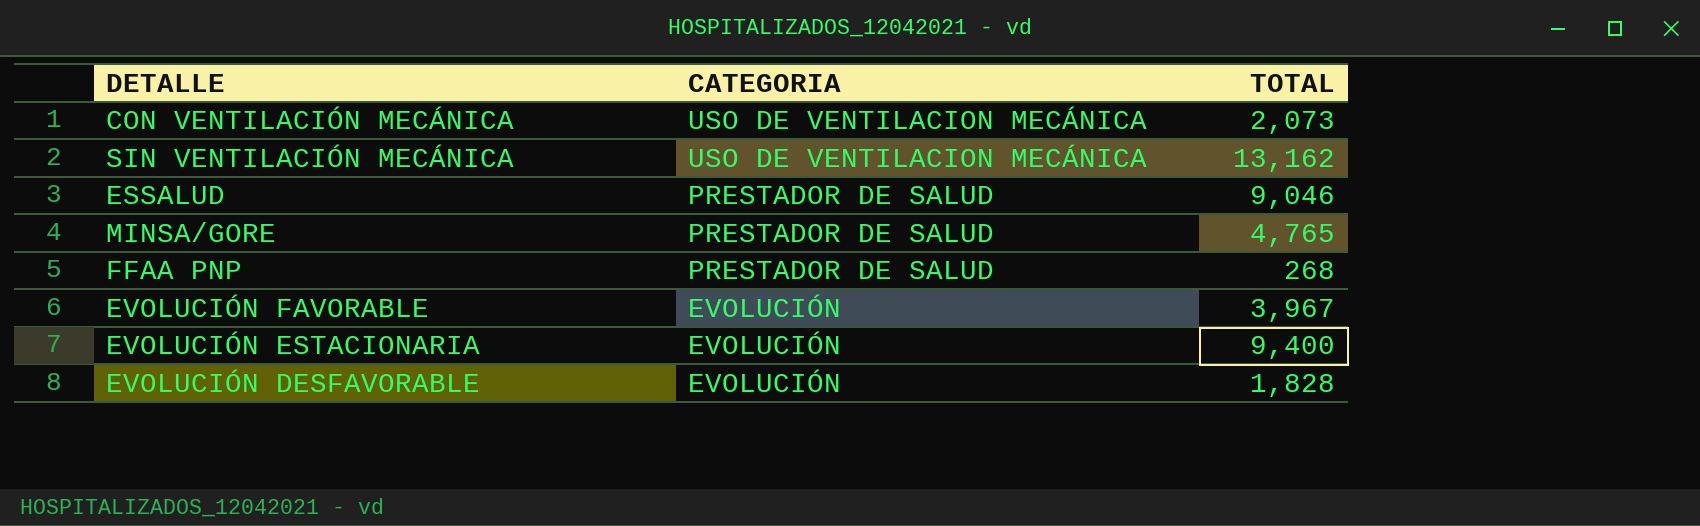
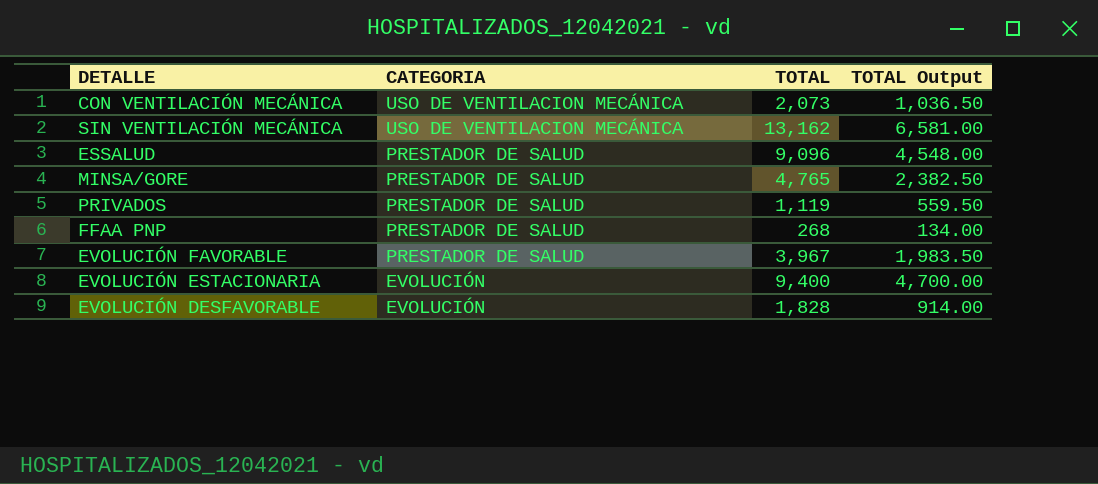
column TOTAL Output | formula: none -> [TOTAL] * 0.5
ESSALUD | TOTAL: 9,046 -> 9,096
row PRIVADOS: none -> PRESTADOR DE SALUD | 1,119 | 559.50
EVOLUCIÓN FAVORABLE | CATEGORIA: EVOLUCIÓN -> PRESTADOR DE SALUD

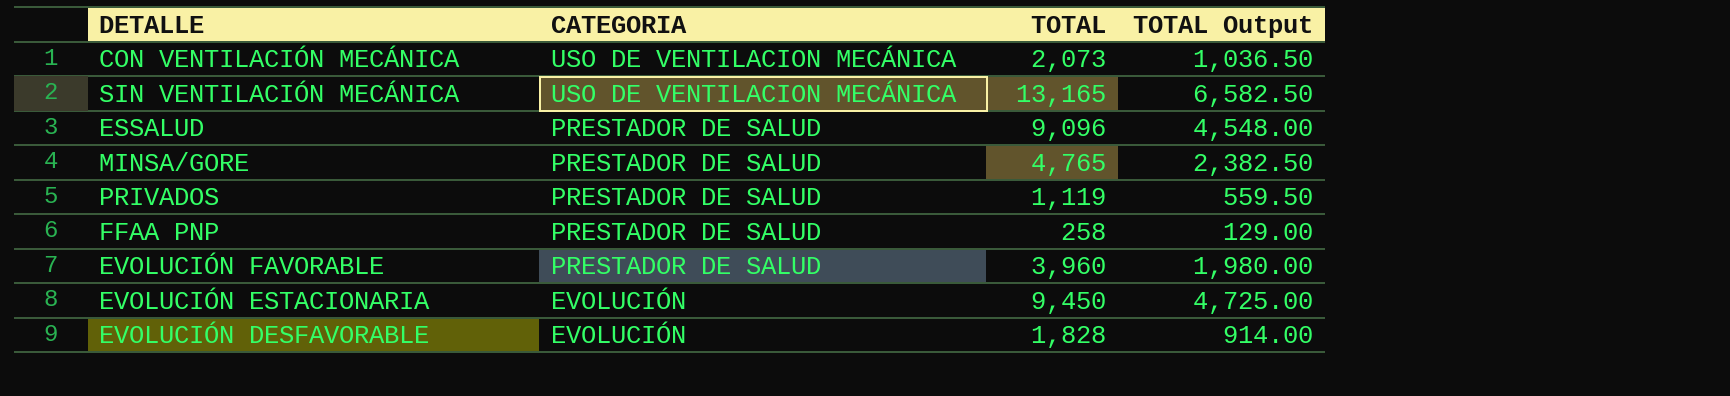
SIN VENTILACIÓN MECÁNICA | TOTAL: 13,162 -> 13,165
SIN VENTILACIÓN MECÁNICA | TOTAL Output: 6,581.00 -> 6,582.50
FFAA PNP | TOTAL: 268 -> 258
FFAA PNP | TOTAL Output: 134.00 -> 129.00
EVOLUCIÓN FAVORABLE | TOTAL: 3,967 -> 3,960
EVOLUCIÓN FAVORABLE | TOTAL Output: 1,983.50 -> 1,980.00
EVOLUCIÓN ESTACIONARIA | TOTAL: 9,400 -> 9,450
EVOLUCIÓN ESTACIONARIA | TOTAL Output: 4,700.00 -> 4,725.00

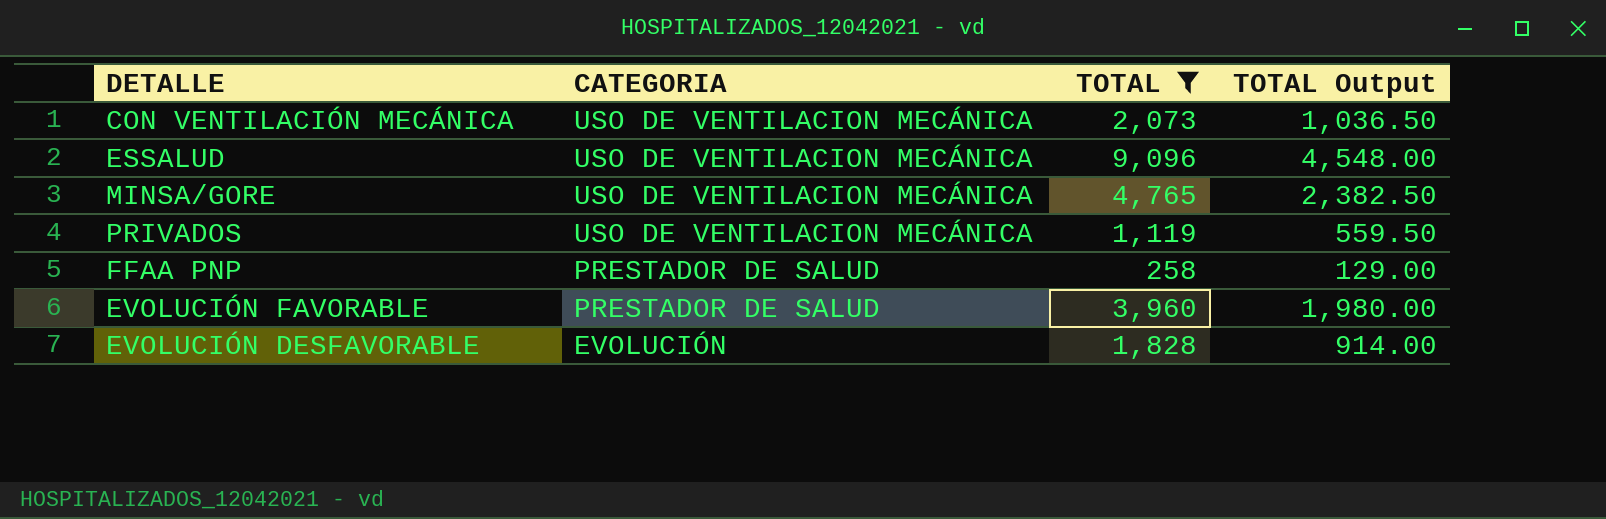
filter: none -> TOTAL <= 9,096
ESSALUD | CATEGORIA: PRESTADOR DE SALUD -> USO DE VENTILACION MECÁNICA
MINSA/GORE | CATEGORIA: PRESTADOR DE SALUD -> USO DE VENTILACION MECÁNICA
PRIVADOS | CATEGORIA: PRESTADOR DE SALUD -> USO DE VENTILACION MECÁNICA

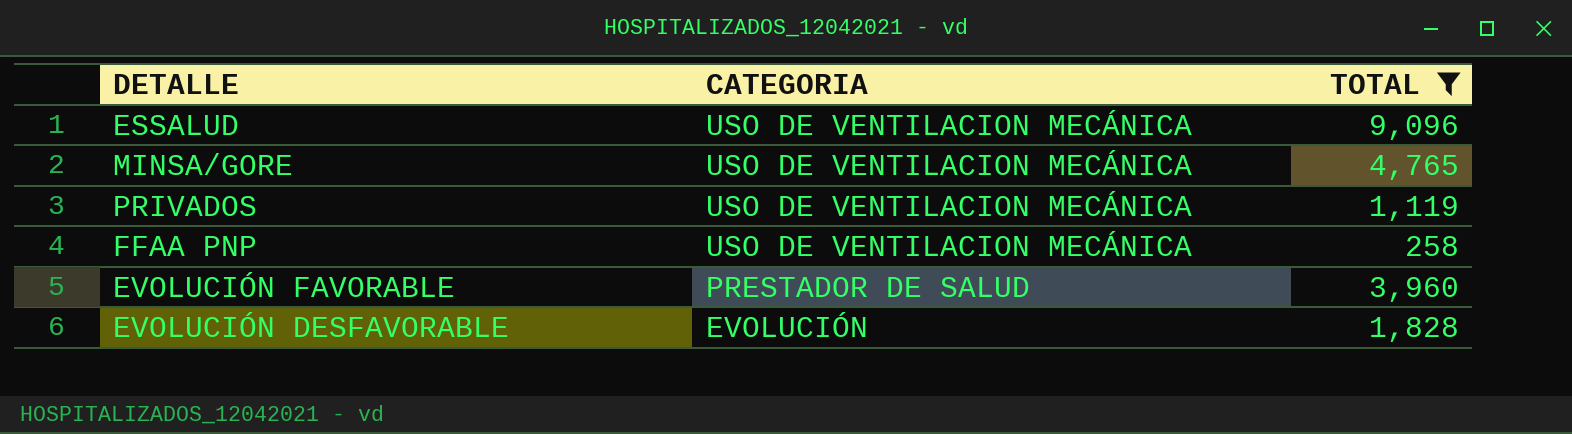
column TOTAL Output | formula: [TOTAL] * 0.5 -> none
row CON VENTILACIÓN MECÁNICA: USO DE VENTILACION MECÁNICA | 2,073 | 1,036.50 -> none
FFAA PNP | CATEGORIA: PRESTADOR DE SALUD -> USO DE VENTILACION MECÁNICA

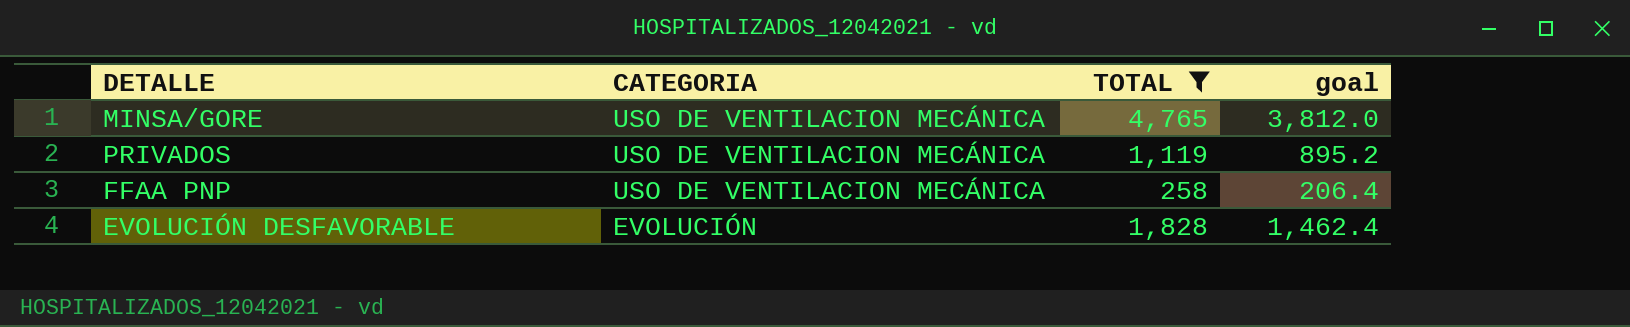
column goal | formula: none -> [TOTAL] * 0.8
row ESSALUD: USO DE VENTILACION MECÁNICA | 9,096 -> none
row EVOLUCIÓN FAVORABLE: PRESTADOR DE SALUD | 3,960 -> none

